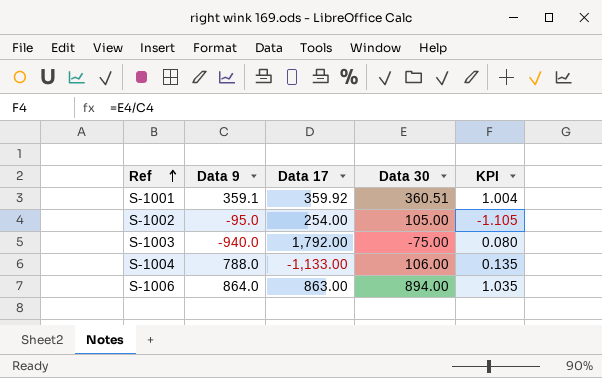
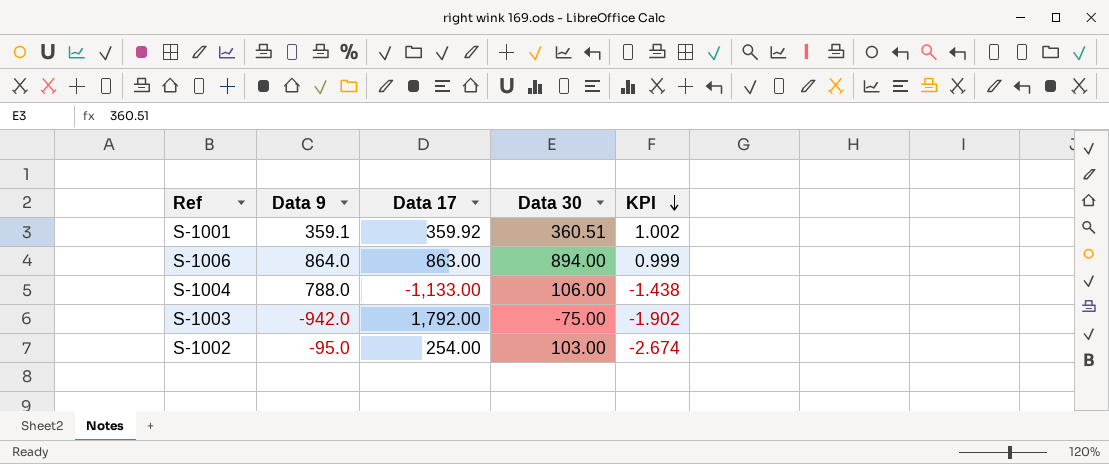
row order: Ref ascending -> KPI descending
column KPI | formula: [Data 30] / [Data 9] -> [Data 17] / [Data 9]
S-1003 | Data 9: -940.0 -> -942.0
S-1002 | Data 30: 105.00 -> 103.00

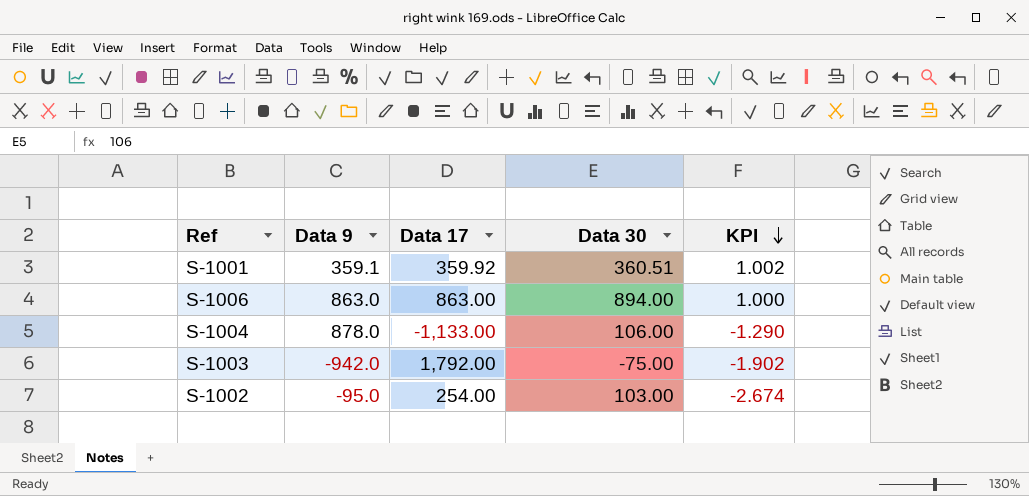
S-1006 | Data 9: 864.0 -> 863.0
S-1006 | KPI: 0.999 -> 1.000
S-1004 | Data 9: 788.0 -> 878.0
S-1004 | KPI: -1.438 -> -1.290

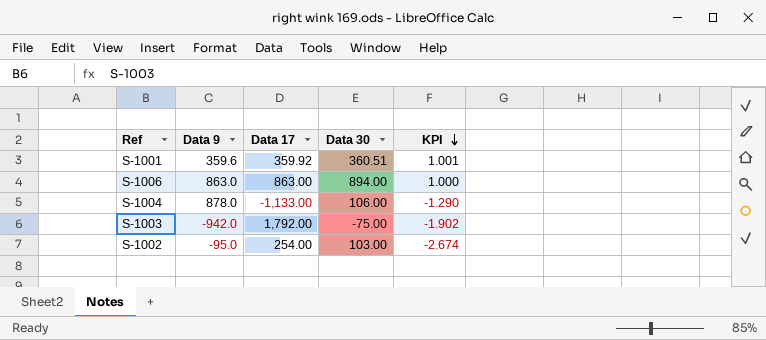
S-1001 | Data 9: 359.1 -> 359.6
S-1001 | KPI: 1.002 -> 1.001

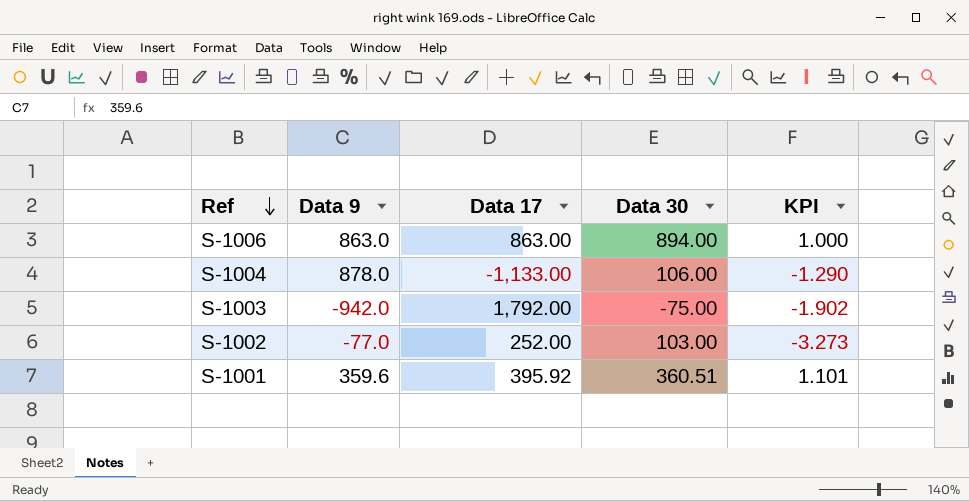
row order: KPI descending -> Ref descending
S-1002 | Data 9: -95.0 -> -77.0
S-1002 | Data 17: 254.00 -> 252.00
S-1002 | KPI: -2.674 -> -3.273
S-1001 | Data 17: 359.92 -> 395.92
S-1001 | KPI: 1.001 -> 1.101

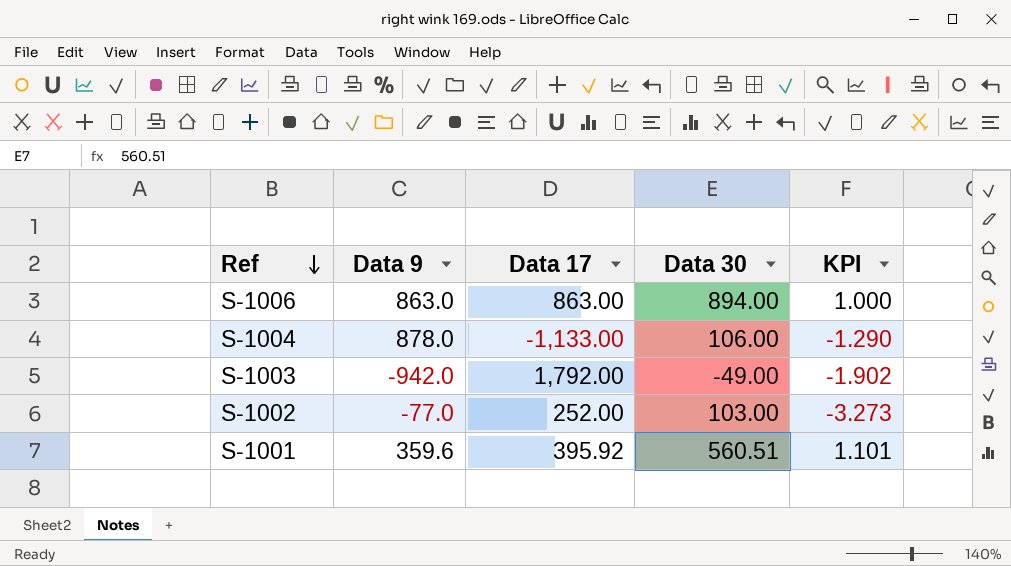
S-1003 | Data 30: -75.00 -> -49.00
S-1001 | Data 30: 360.51 -> 560.51

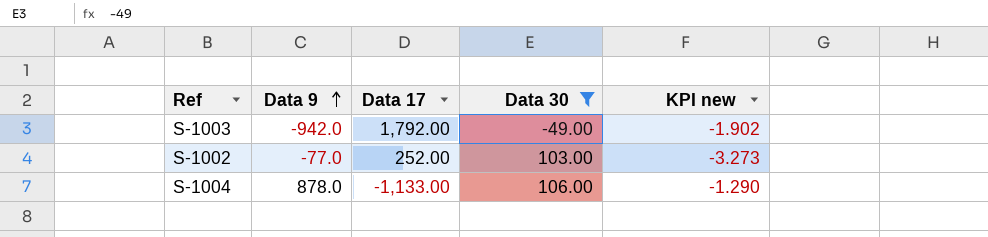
filter: none -> Data 30 <= 106.00
row order: Ref descending -> Data 9 ascending
column name: KPI -> KPI new

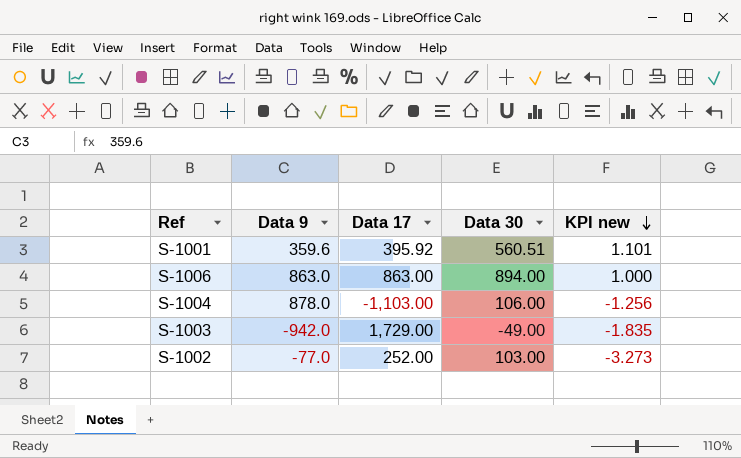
filter: Data 30 <= 106.00 -> none
row order: Data 9 ascending -> KPI new descending
S-1004 | Data 17: -1,133.00 -> -1,103.00
S-1004 | KPI new: -1.290 -> -1.256
S-1003 | Data 17: 1,792.00 -> 1,729.00
S-1003 | KPI new: -1.902 -> -1.835

